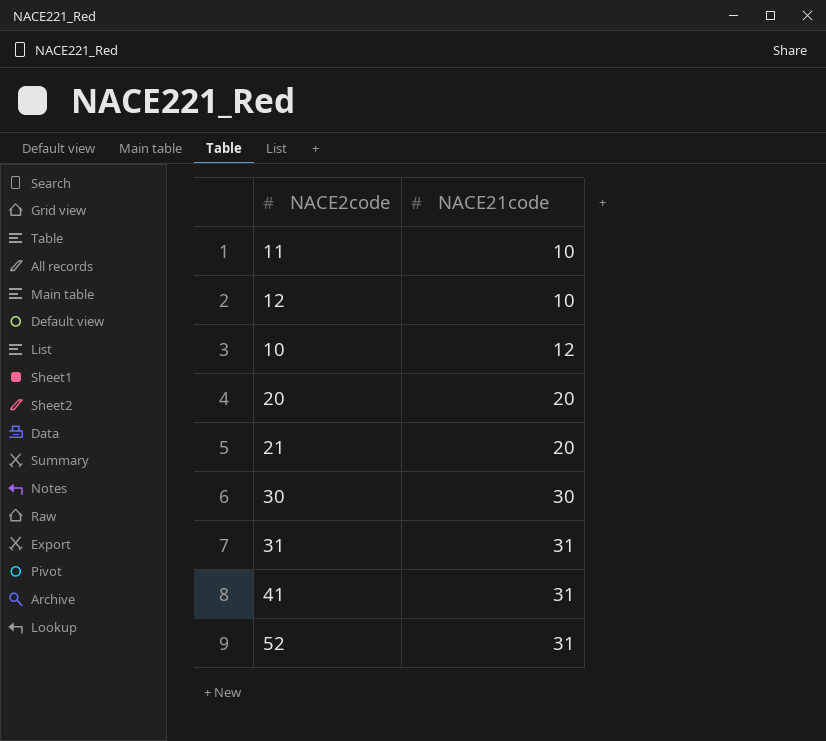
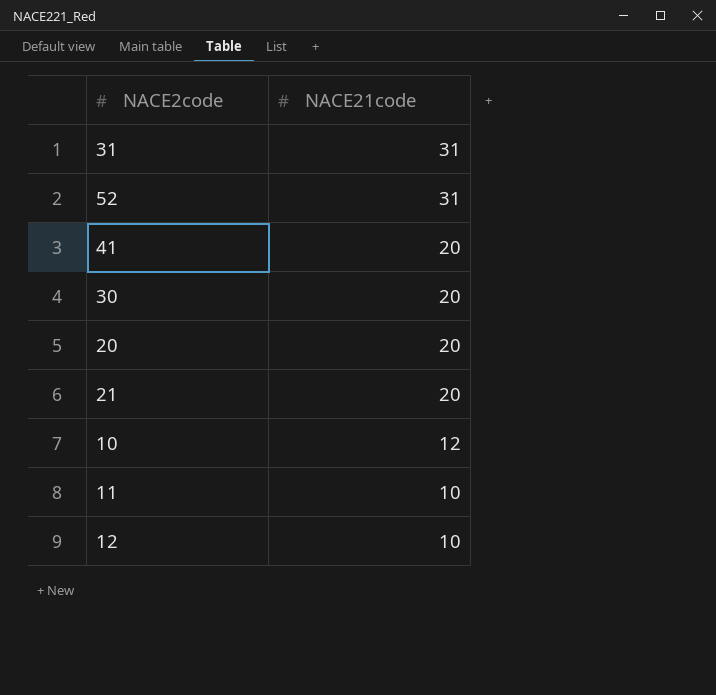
row order: NACE21code ascending -> NACE21code descending
41 | NACE21code: 31 -> 20
30 | NACE21code: 30 -> 20

